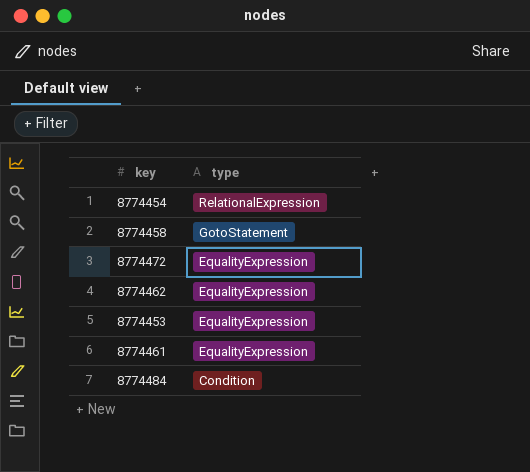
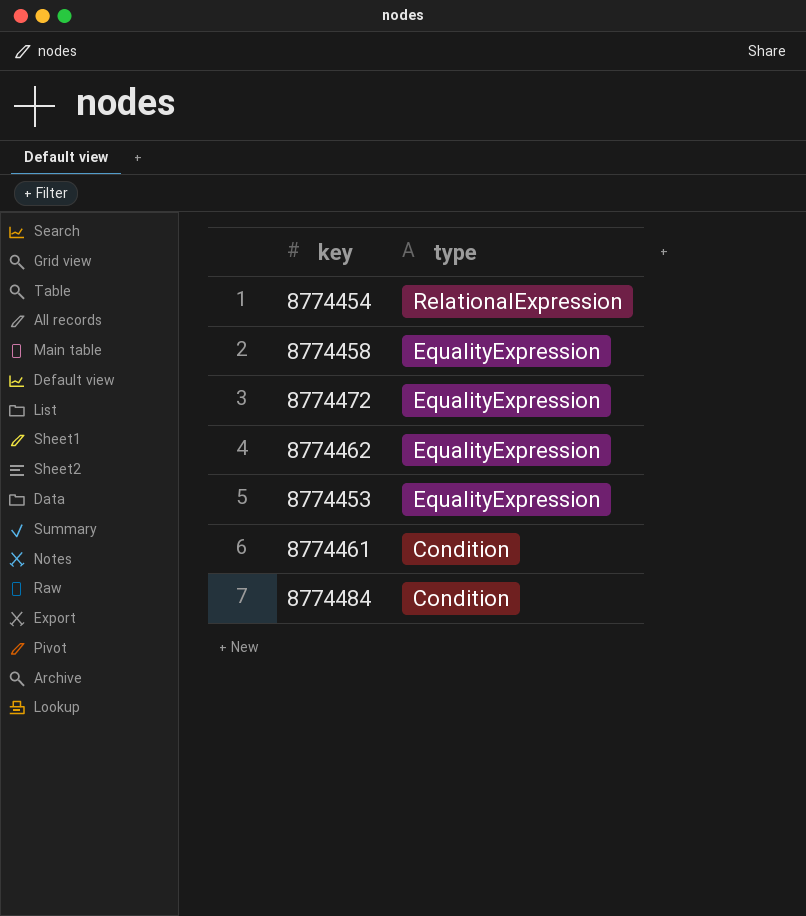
8774458 | type: GotoStatement -> EqualityExpression
8774461 | type: EqualityExpression -> Condition

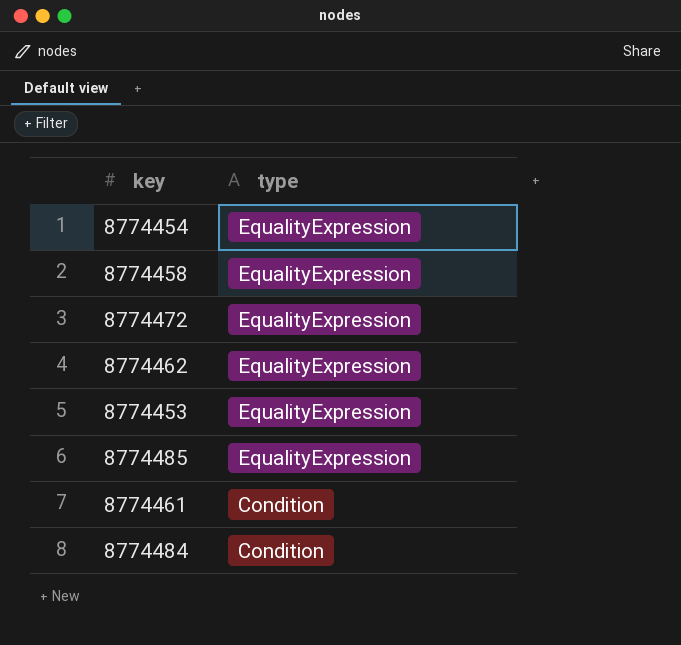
8774454 | type: RelationalExpression -> EqualityExpression
row 8774485: none -> EqualityExpression

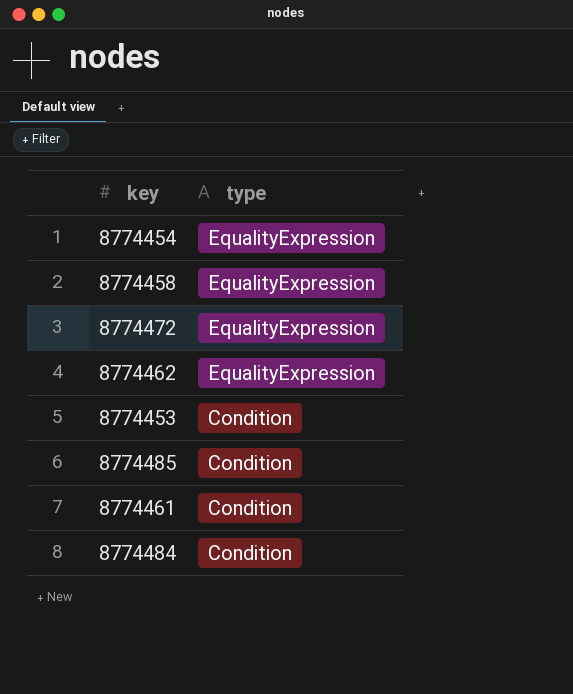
8774453 | type: EqualityExpression -> Condition
8774485 | type: EqualityExpression -> Condition

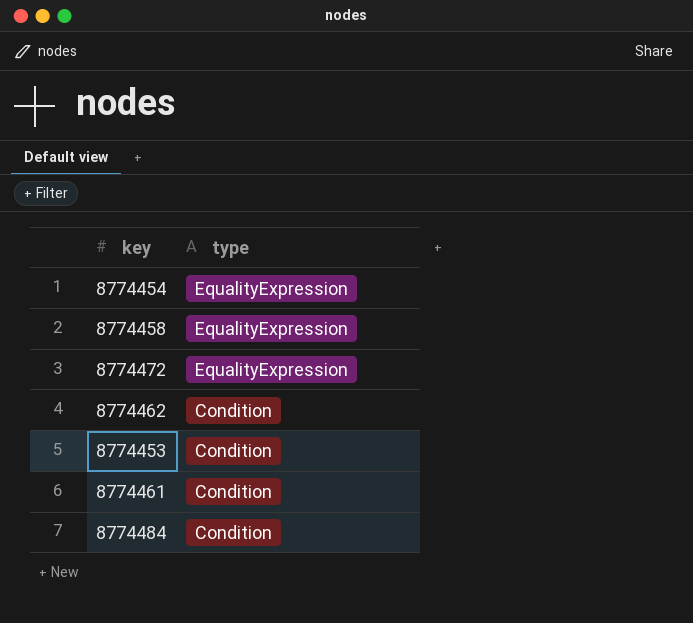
row 8774485: Condition -> none
8774462 | type: EqualityExpression -> Condition

